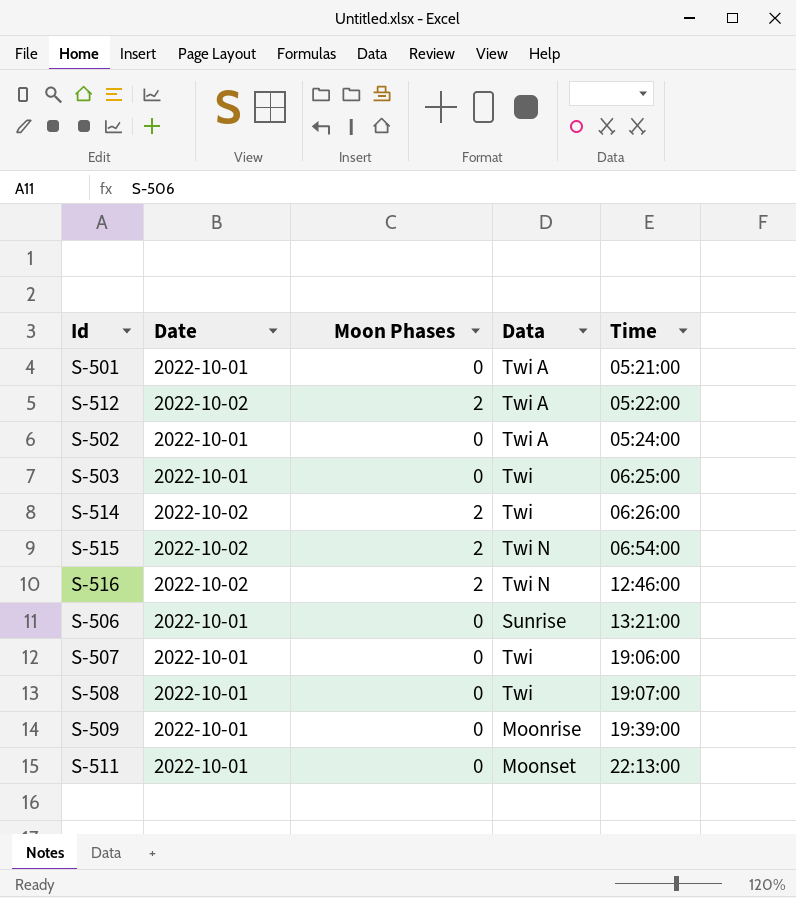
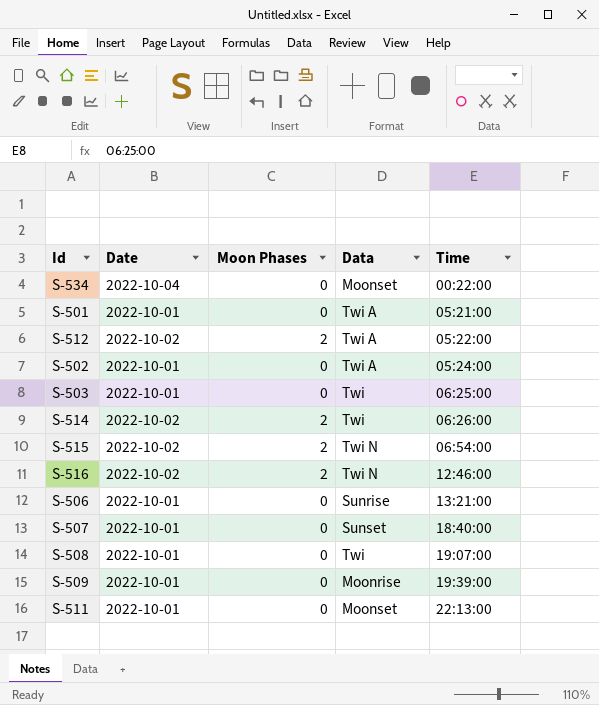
row S-534: none -> 2022-10-04 | 0 | Moonset | 00:22:00
S-507 | Data: Twi -> Sunset
S-507 | Time: 19:06:00 -> 18:40:00

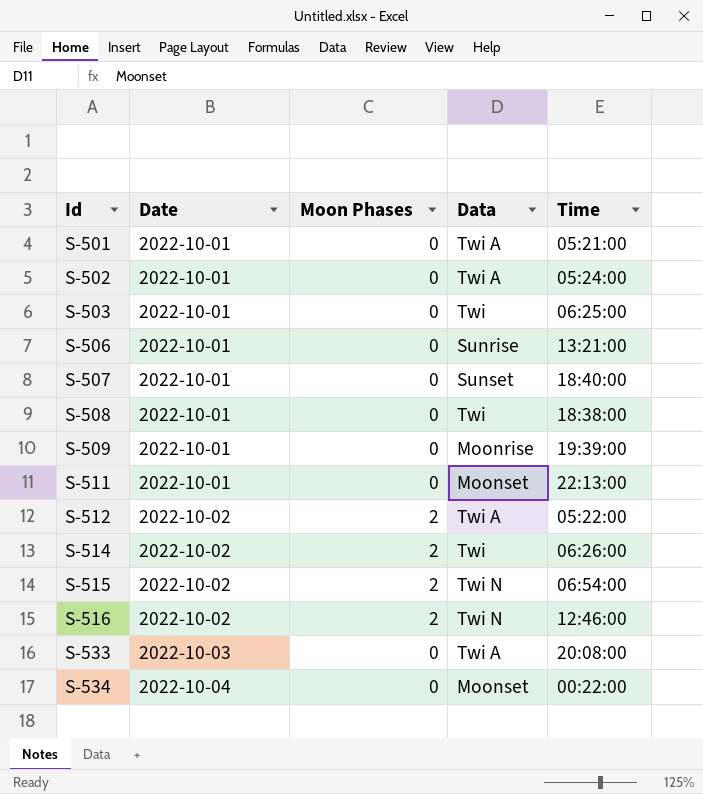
row order: Time ascending -> Id ascending
S-508 | Time: 19:07:00 -> 18:38:00
row S-533: none -> 2022-10-03 | 0 | Twi A | 20:08:00

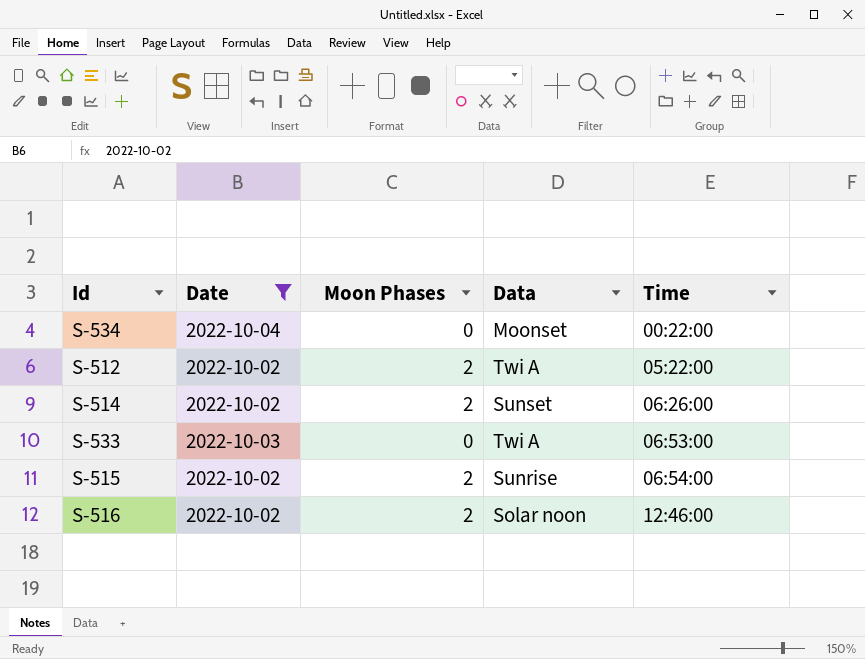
filter: none -> Date != 2022-10-01
row order: Id ascending -> Time ascending
S-514 | Data: Twi -> Sunset
S-533 | Time: 20:08:00 -> 06:53:00
S-515 | Data: Twi N -> Sunrise
S-516 | Data: Twi N -> Solar noon

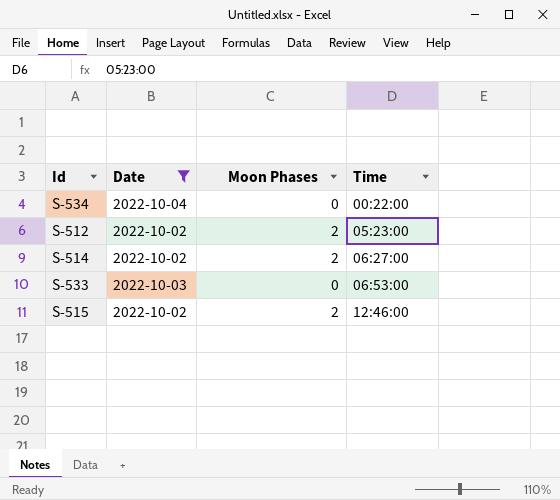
column Data | position: 4 -> none
row S-516: 2022-10-02 | 2 | Solar noon | 12:46:00 -> none
S-512 | Time: 05:22:00 -> 05:23:00
S-514 | Time: 06:26:00 -> 06:27:00
S-515 | Time: 06:54:00 -> 12:46:00

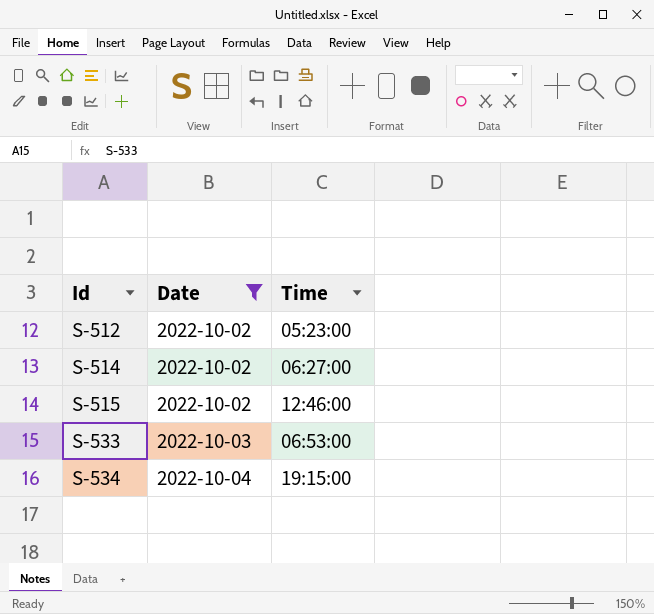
row order: Time ascending -> Id ascending
column Moon Phases | position: 3 -> none
S-534 | Time: 00:22:00 -> 19:15:00

